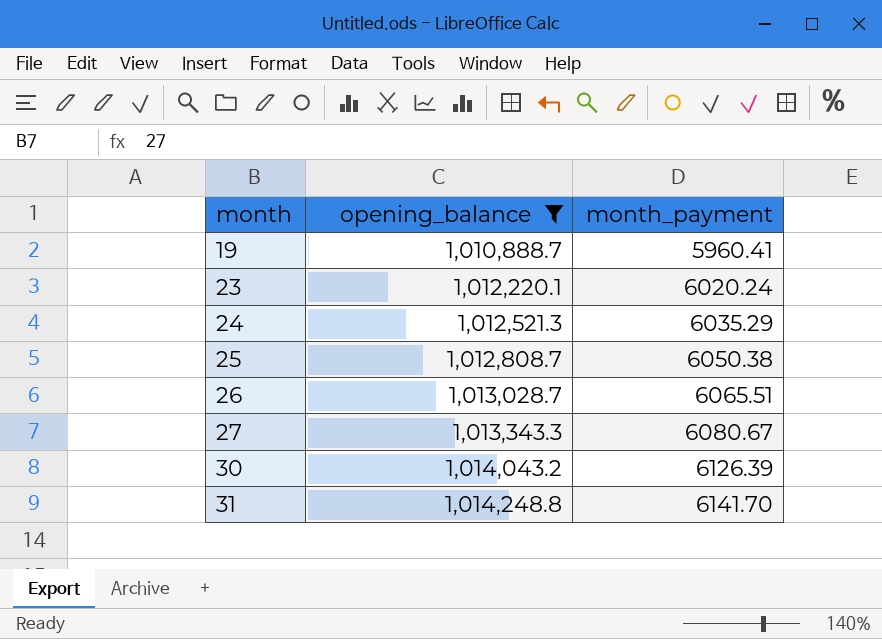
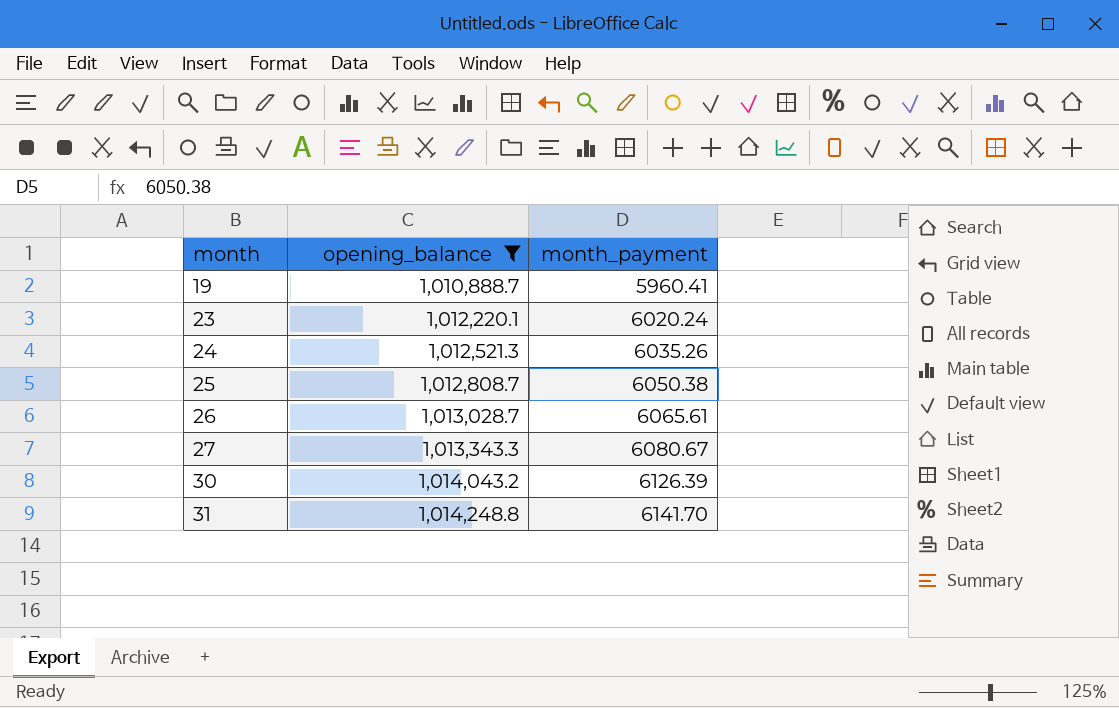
24 | month_payment: 6035.29 -> 6035.26
26 | month_payment: 6065.51 -> 6065.61

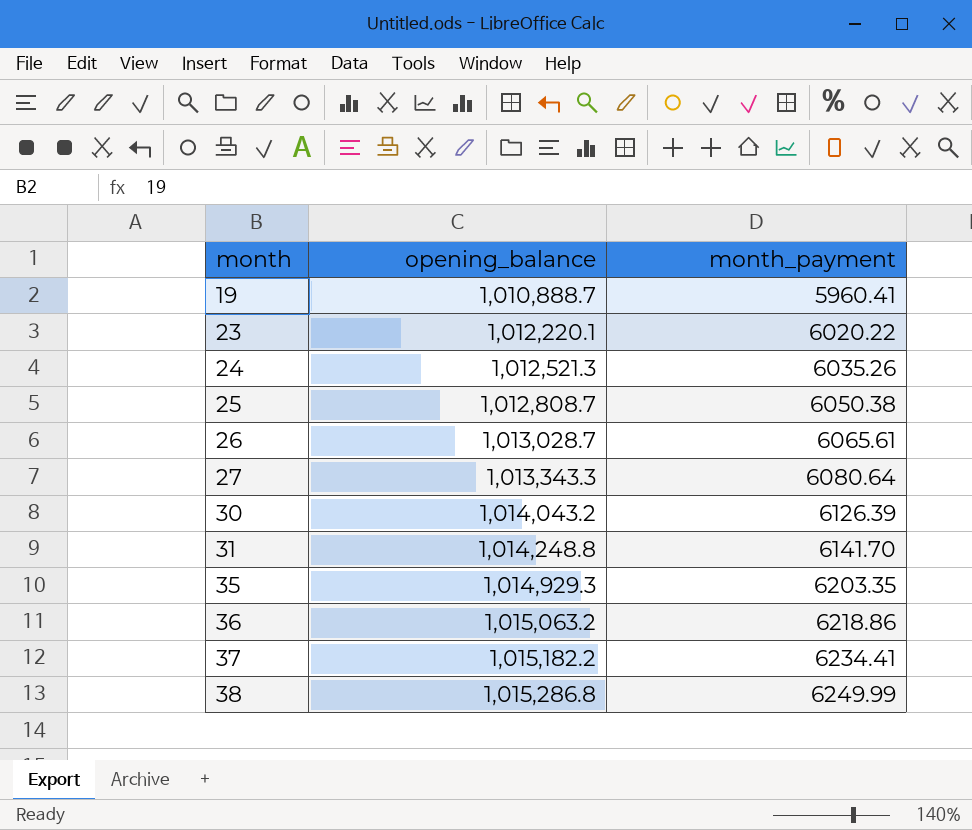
filter: opening_balance <= 1,014,248.8 -> none
23 | month_payment: 6020.24 -> 6020.22
27 | month_payment: 6080.67 -> 6080.64

